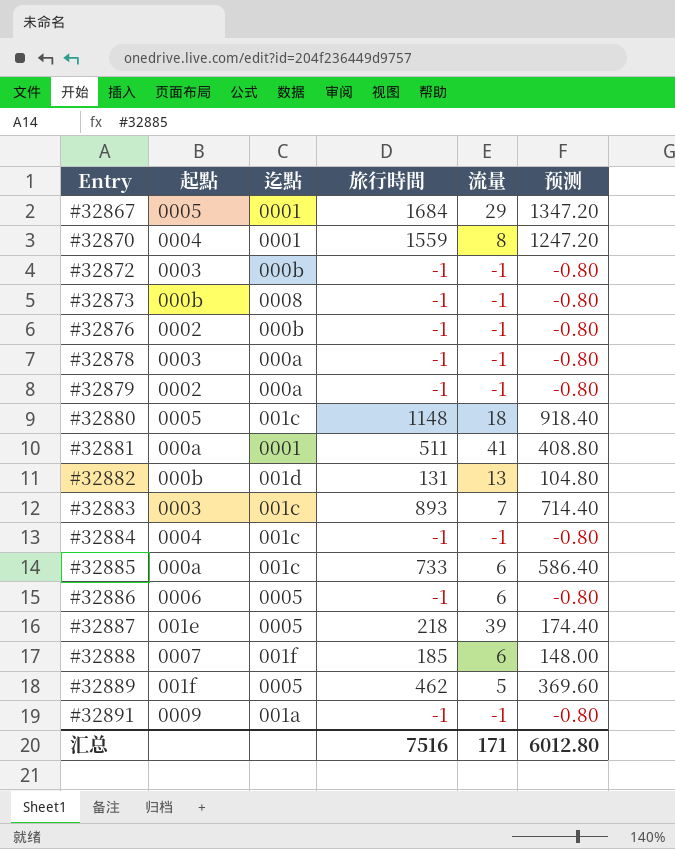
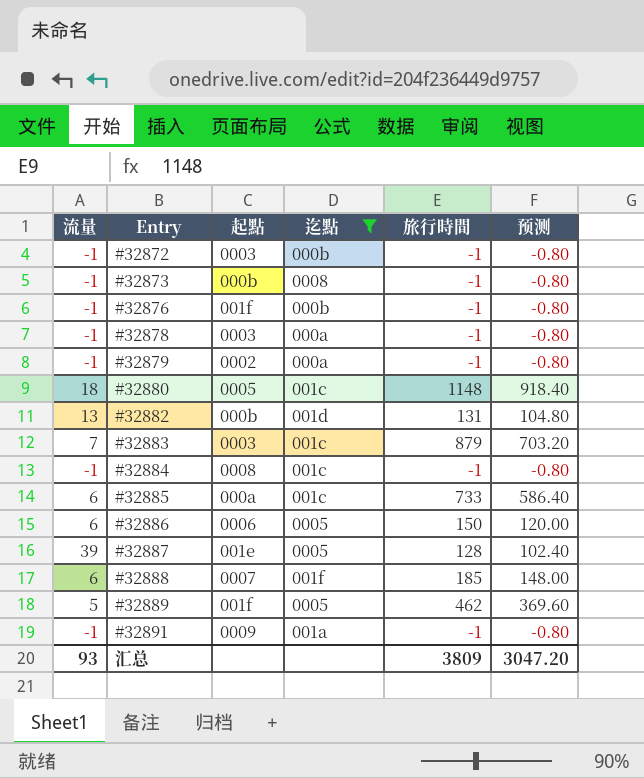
filter: none -> 迄點 != 0001
column 流量 | position: 5 -> 1
#32876 | 起點: 0002 -> 001f
#32883 | 旅行時間: 893 -> 879
#32883 | 预测: 714.40 -> 703.20
#32884 | 起點: 0004 -> 0008
#32886 | 旅行時間: -1 -> 150
#32886 | 预测: -0.80 -> 120.00
#32887 | 旅行時間: 218 -> 128
#32887 | 预测: 174.40 -> 102.40
汇总 | 流量: 171 -> 93
汇总 | 旅行時間: 7516 -> 3809
汇总 | 预测: 6012.80 -> 3047.20

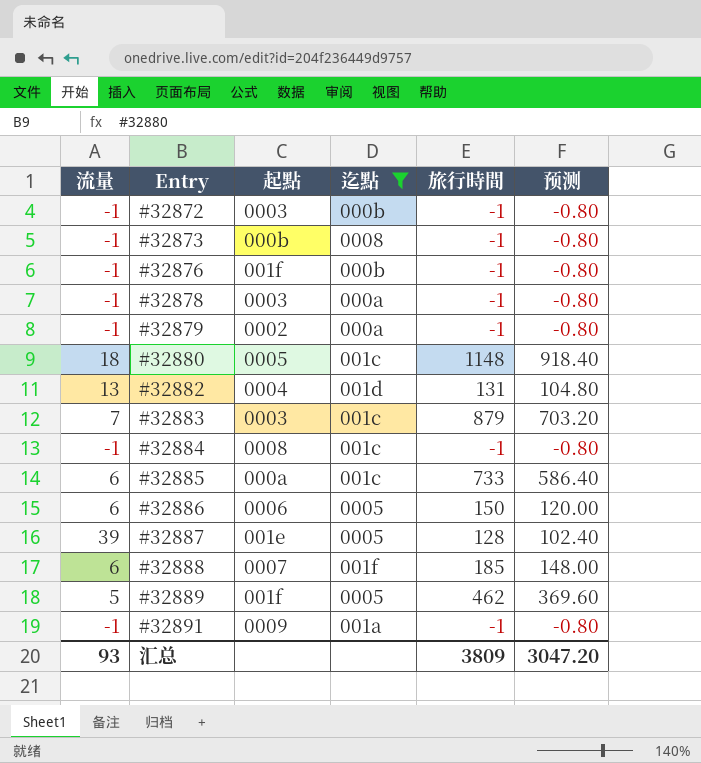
#32882 | 起點: 000b -> 0004

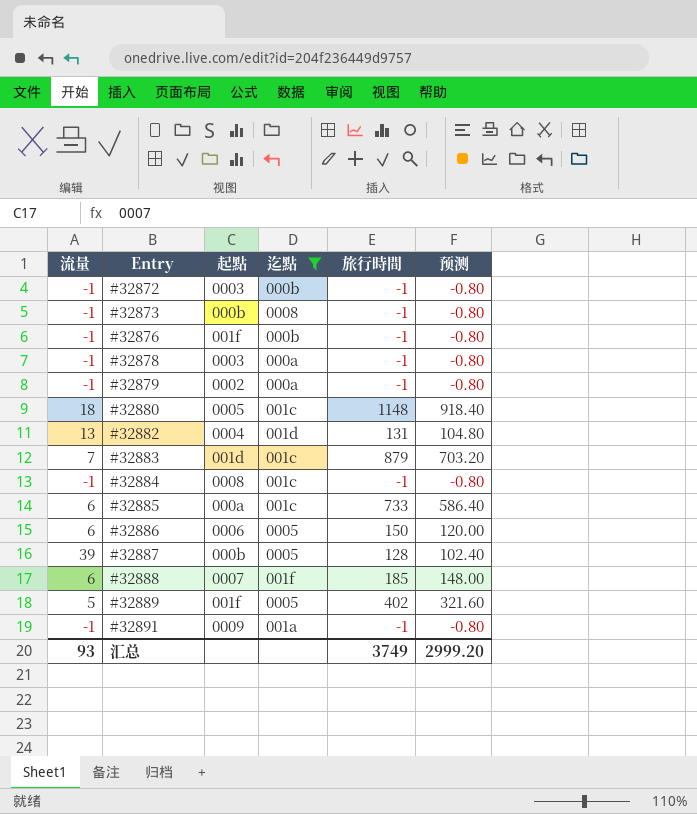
#32883 | 起點: 0003 -> 001d
#32887 | 起點: 001e -> 000b
#32889 | 旅行時間: 462 -> 402
#32889 | 预测: 369.60 -> 321.60
汇总 | 旅行時間: 3809 -> 3749
汇总 | 预测: 3047.20 -> 2999.20

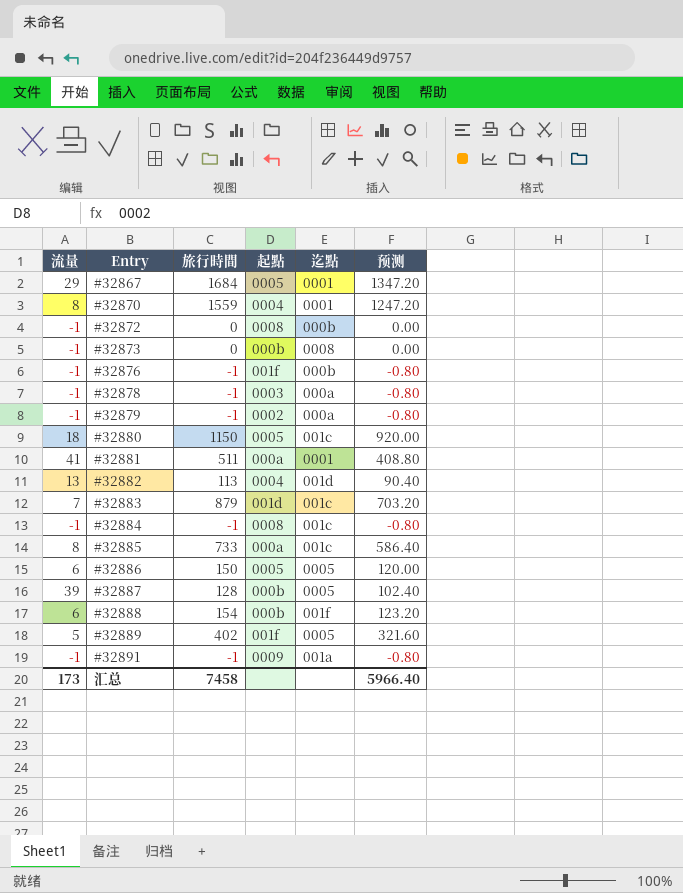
filter: 迄點 != 0001 -> none
column 旅行時間 | position: 5 -> 3
#32872 | 旅行時間: -1 -> 0
#32872 | 起點: 0003 -> 0008
#32872 | 预测: -0.80 -> 0.00
#32873 | 旅行時間: -1 -> 0
#32873 | 预测: -0.80 -> 0.00
#32880 | 旅行時間: 1148 -> 1150
#32880 | 预测: 918.40 -> 920.00
#32882 | 旅行時間: 131 -> 113
#32882 | 预测: 104.80 -> 90.40
#32885 | 流量: 6 -> 8
#32886 | 起點: 0006 -> 0005
#32888 | 旅行時間: 185 -> 154
#32888 | 起點: 0007 -> 000b
#32888 | 预测: 148.00 -> 123.20
汇总 | 流量: 93 -> 173
汇总 | 旅行時間: 3749 -> 7458
汇总 | 预测: 2999.20 -> 5966.40

